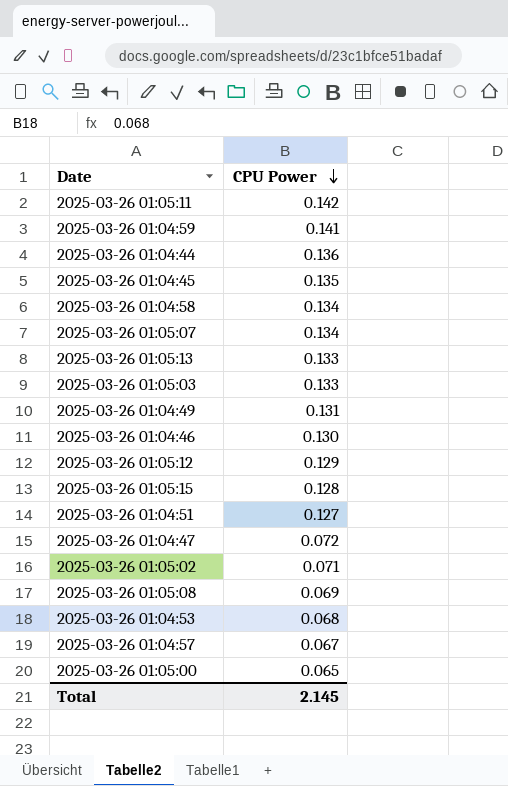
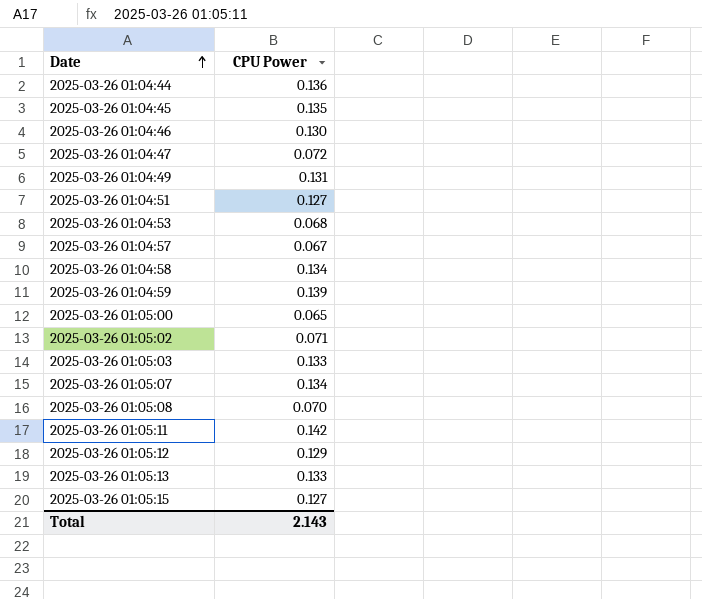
row order: CPU Power descending -> Date ascending
2025-03-26 01:04:59 | CPU Power: 0.141 -> 0.139
2025-03-26 01:05:08 | CPU Power: 0.069 -> 0.070
2025-03-26 01:05:15 | CPU Power: 0.128 -> 0.127
Total | CPU Power: 2.145 -> 2.143

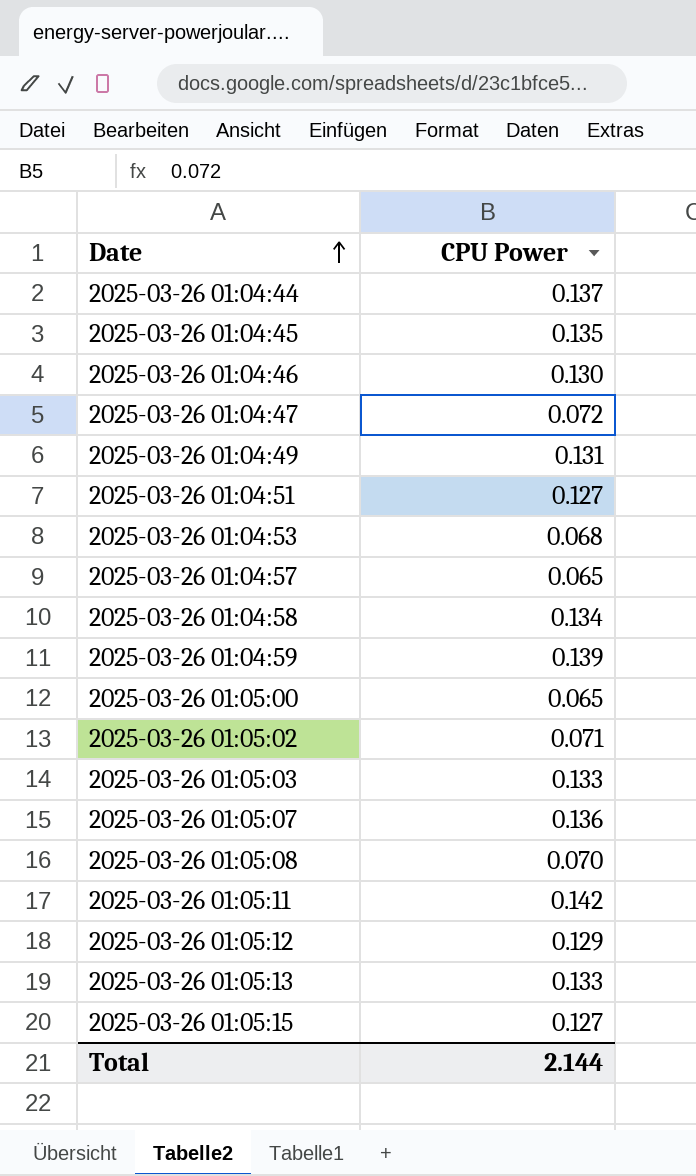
2025-03-26 01:04:44 | CPU Power: 0.136 -> 0.137
2025-03-26 01:04:57 | CPU Power: 0.067 -> 0.065
2025-03-26 01:05:07 | CPU Power: 0.134 -> 0.136
Total | CPU Power: 2.143 -> 2.144

